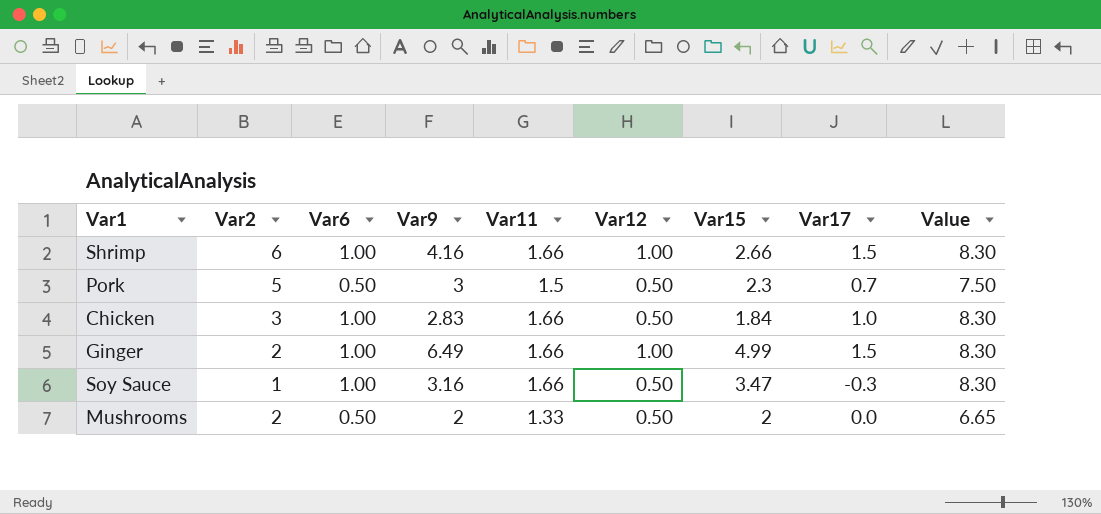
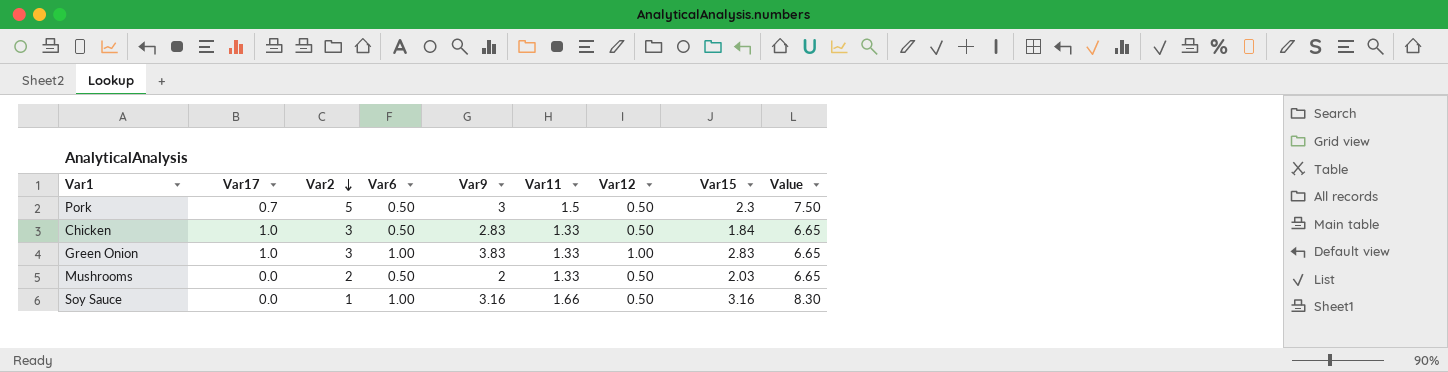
row order: none -> Var2 descending
column Var17 | position: 8 -> 2
row Shrimp: 6 | 1.00 | 4.16 | 1.66 | 1.00 | 2.66 | 1.5 | 8.30 -> none
row Ginger: 2 | 1.00 | 6.49 | 1.66 | 1.00 | 4.99 | 1.5 | 8.30 -> none
Chicken | Var6: 1.00 -> 0.50
Chicken | Var11: 1.66 -> 1.33
Chicken | Value: 8.30 -> 6.65
row Green Onion: none -> 1.0 | 3 | 1.00 | 3.83 | 1.33 | 1.00 | 2.83 | 6.65
Mushrooms | Var15: 2 -> 2.03
Soy Sauce | Var17: -0.3 -> 0.0
Soy Sauce | Var15: 3.47 -> 3.16

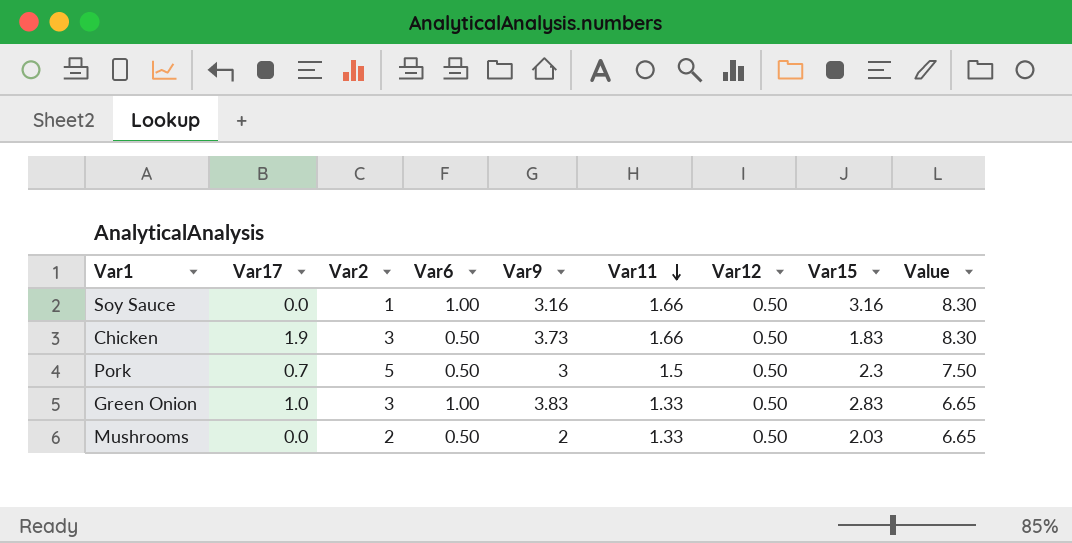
row order: Var2 descending -> Var11 descending
Chicken | Var17: 1.0 -> 1.9
Chicken | Var9: 2.83 -> 3.73
Chicken | Var11: 1.33 -> 1.66
Chicken | Var15: 1.84 -> 1.83
Chicken | Value: 6.65 -> 8.30
Green Onion | Var12: 1.00 -> 0.50

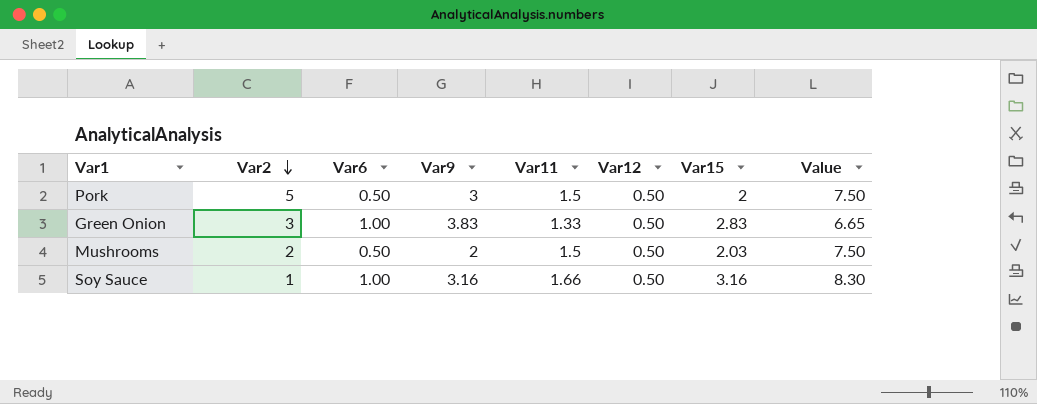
row order: Var11 descending -> Var2 descending
column Var17 | formula: [Var9] - [Var15] -> none
row Chicken: 1.9 | 3 | 0.50 | 3.73 | 1.66 | 0.50 | 1.83 | 8.30 -> none
Pork | Var15: 2.3 -> 2
Mushrooms | Var11: 1.33 -> 1.5
Mushrooms | Value: 6.65 -> 7.50

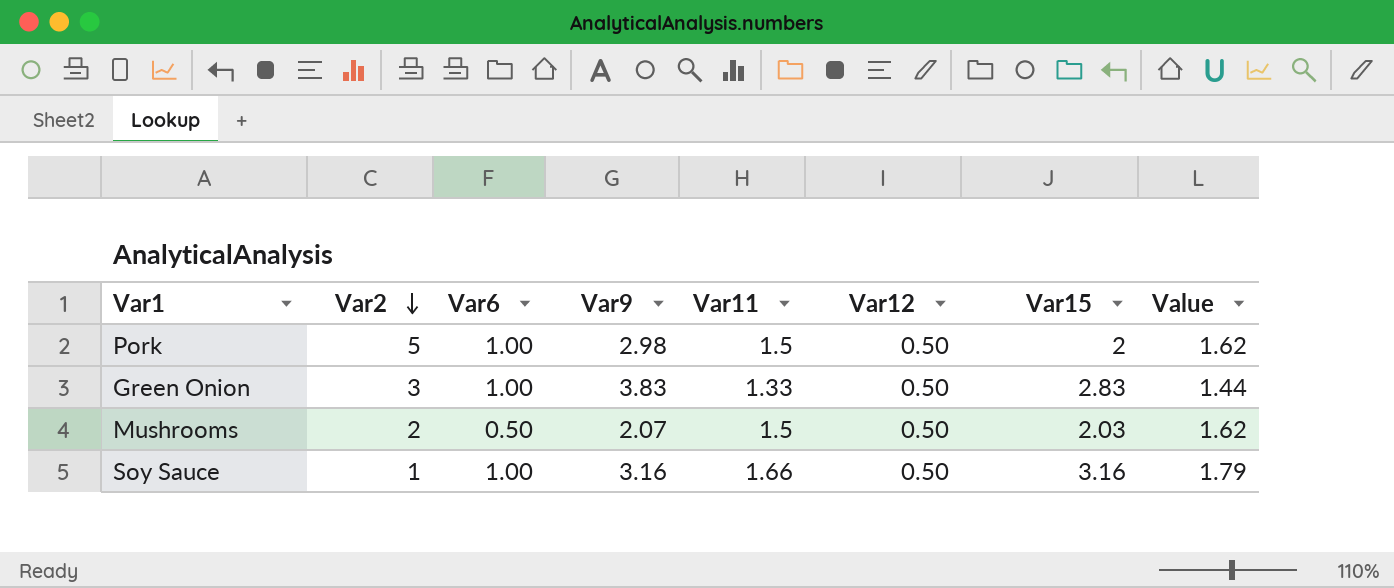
column Value | formula: [Var11] * 5 -> [Var11] * 1.08
Pork | Var6: 0.50 -> 1.00
Pork | Var9: 3 -> 2.98
Mushrooms | Var9: 2 -> 2.07

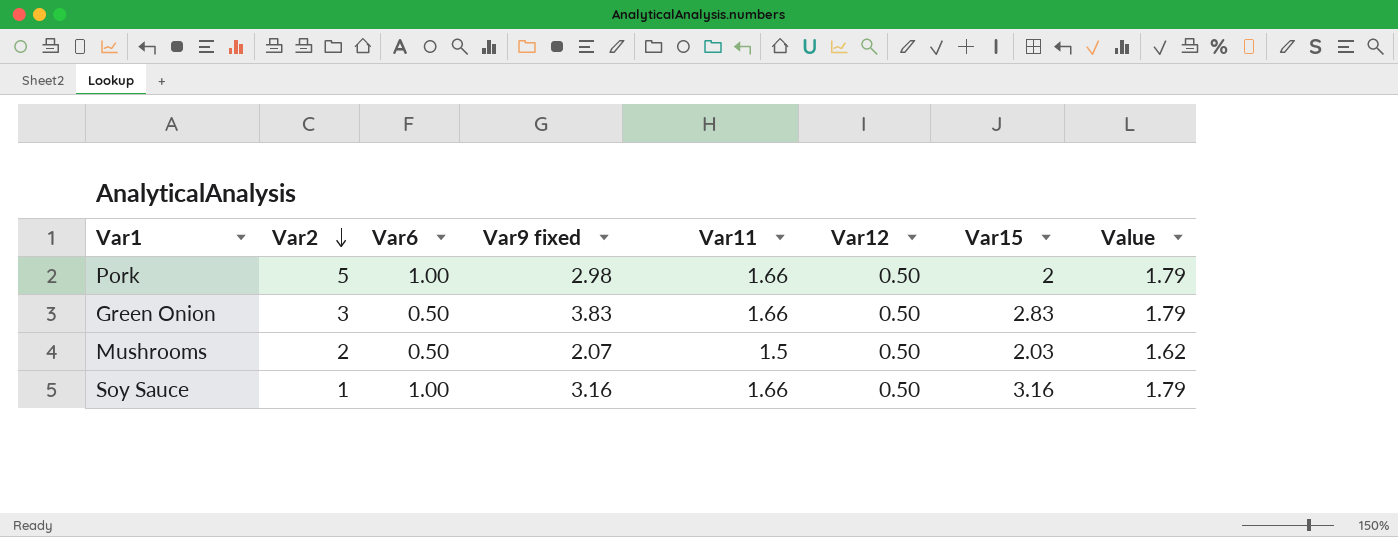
column name: Var9 -> Var9 fixed
Pork | Var11: 1.5 -> 1.66
Pork | Value: 1.62 -> 1.79
Green Onion | Var6: 1.00 -> 0.50
Green Onion | Var11: 1.33 -> 1.66
Green Onion | Value: 1.44 -> 1.79

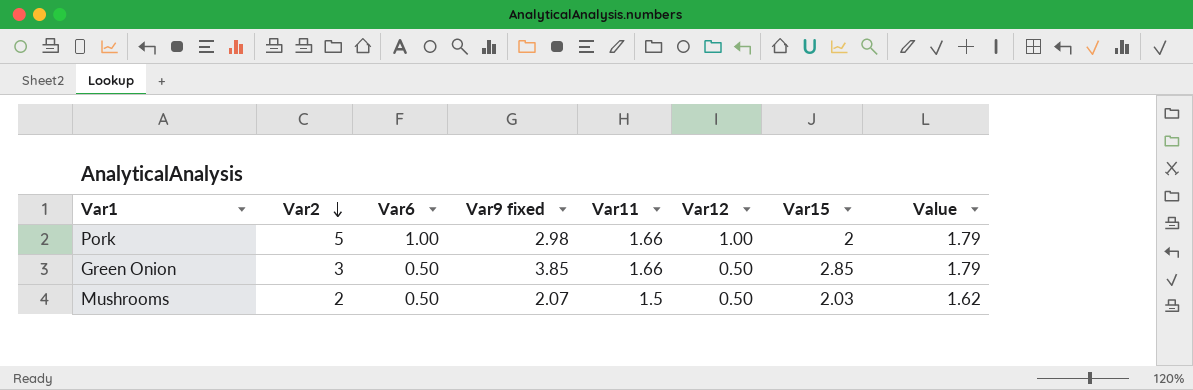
row Soy Sauce: 1 | 1.00 | 3.16 | 1.66 | 0.50 | 3.16 | 1.79 -> none
Pork | Var12: 0.50 -> 1.00
Green Onion | Var9 fixed: 3.83 -> 3.85
Green Onion | Var15: 2.83 -> 2.85

